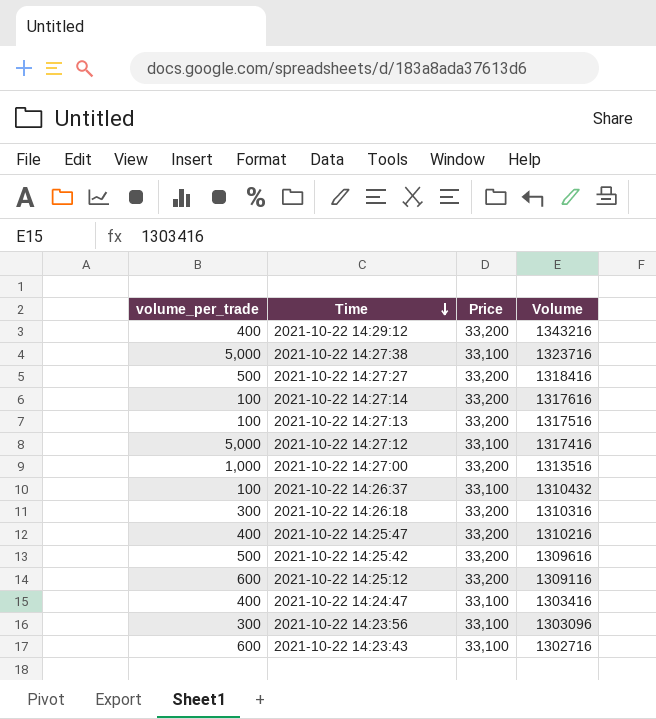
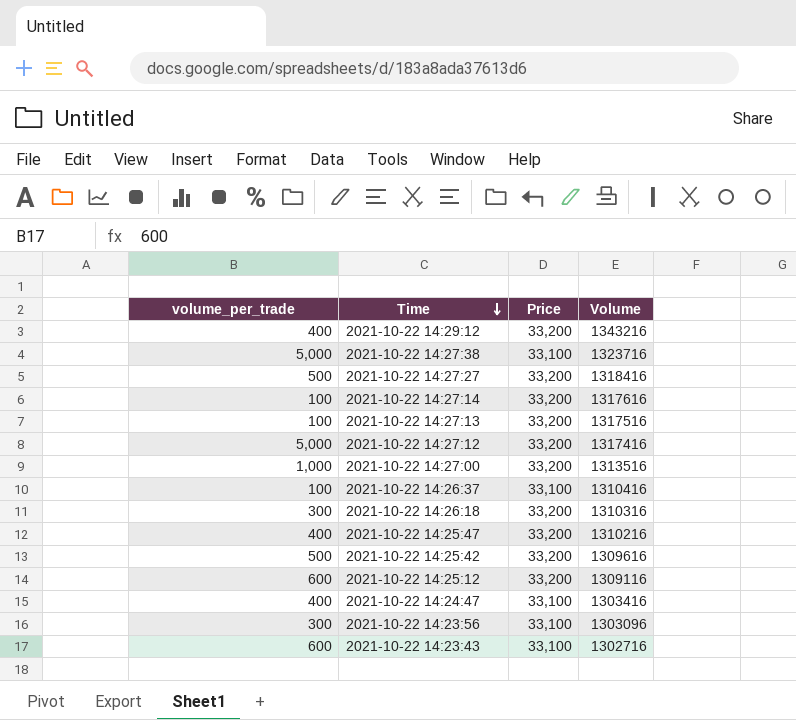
2021-10-22 14:27:12 | Price: 33,100 -> 33,200
2021-10-22 14:26:37 | Volume: 1310432 -> 1310416

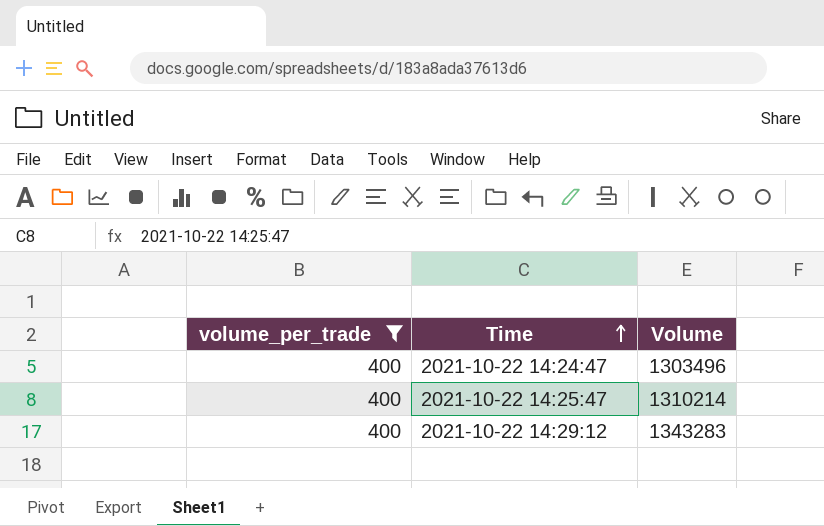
filter: none -> volume_per_trade = 400
row order: Time descending -> Time ascending
column Price | position: 3 -> none
2021-10-22 14:24:47 | Volume: 1303416 -> 1303496
2021-10-22 14:25:47 | Volume: 1310216 -> 1310214
2021-10-22 14:29:12 | Volume: 1343216 -> 1343283

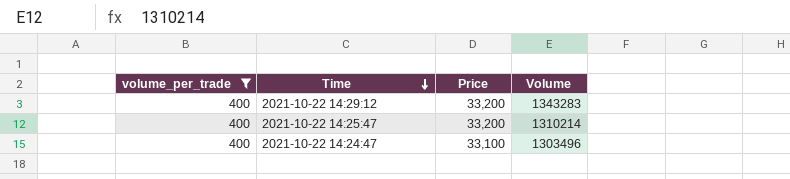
row order: Time ascending -> Time descending
column Price | position: none -> 3

